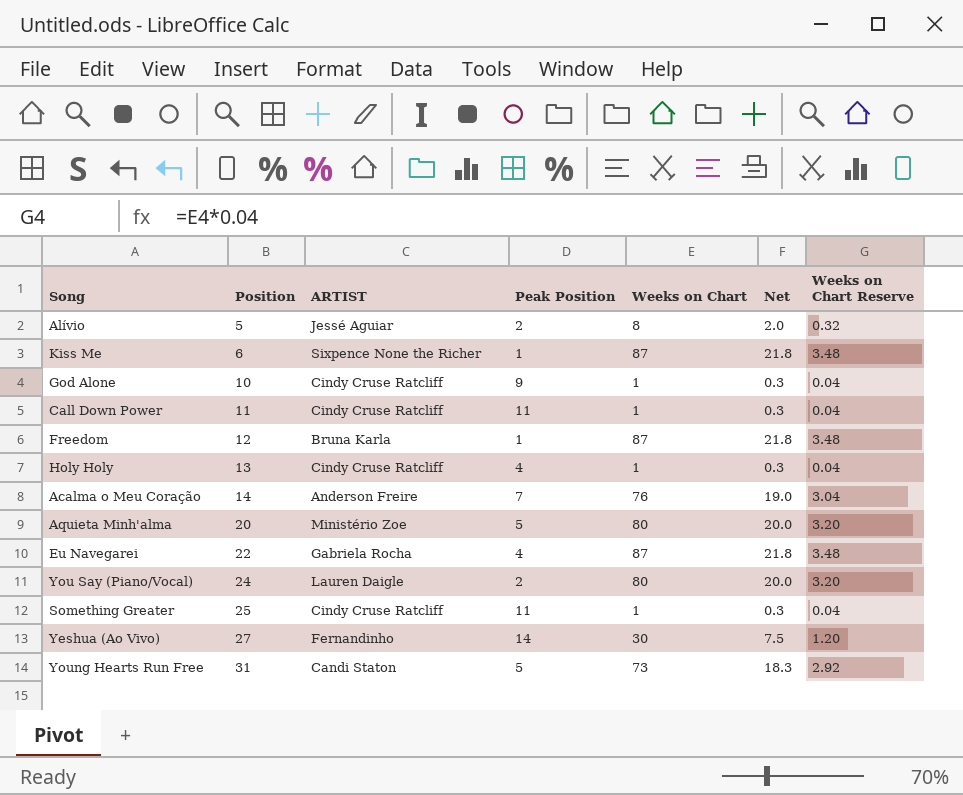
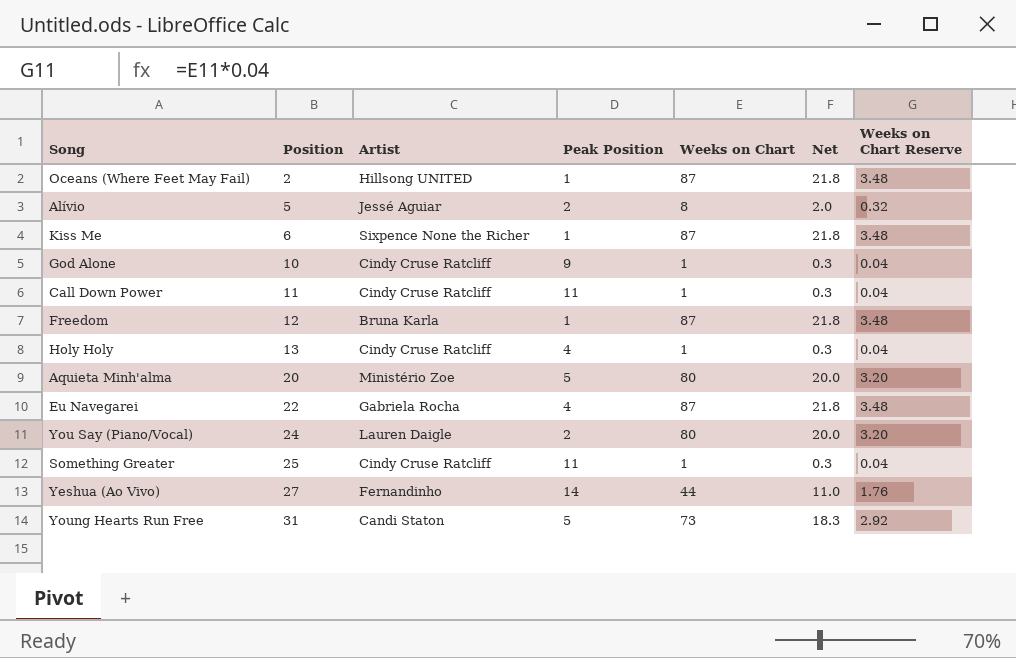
column name: ARTIST -> Artist
row Acalma o Meu Coração: 14 | Anderson Freire | 7 | 76 | 19.0 | 3.04 -> none
row Oceans (Where Feet May Fail): none -> 2 | Hillsong UNITED | 1 | 87 | 21.8 | 3.48
Yeshua (Ao Vivo) | Weeks on Chart: 30 -> 44
Yeshua (Ao Vivo) | Net: 7.5 -> 11.0
Yeshua (Ao Vivo) | Weeks on Chart Reserve: 1.20 -> 1.76

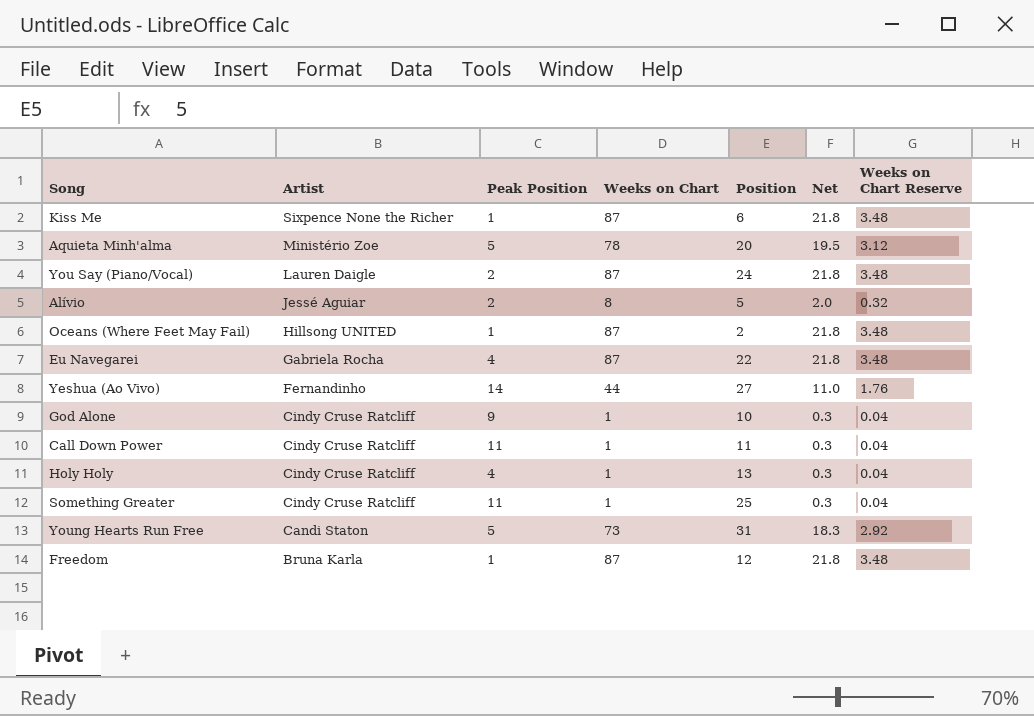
row order: Position ascending -> Artist descending
column Position | position: 2 -> 5
Aquieta Minh'alma | Weeks on Chart: 80 -> 78
Aquieta Minh'alma | Net: 20.0 -> 19.5
Aquieta Minh'alma | Weeks on Chart Reserve: 3.20 -> 3.12
You Say (Piano/Vocal) | Weeks on Chart: 80 -> 87
You Say (Piano/Vocal) | Net: 20.0 -> 21.8
You Say (Piano/Vocal) | Weeks on Chart Reserve: 3.20 -> 3.48

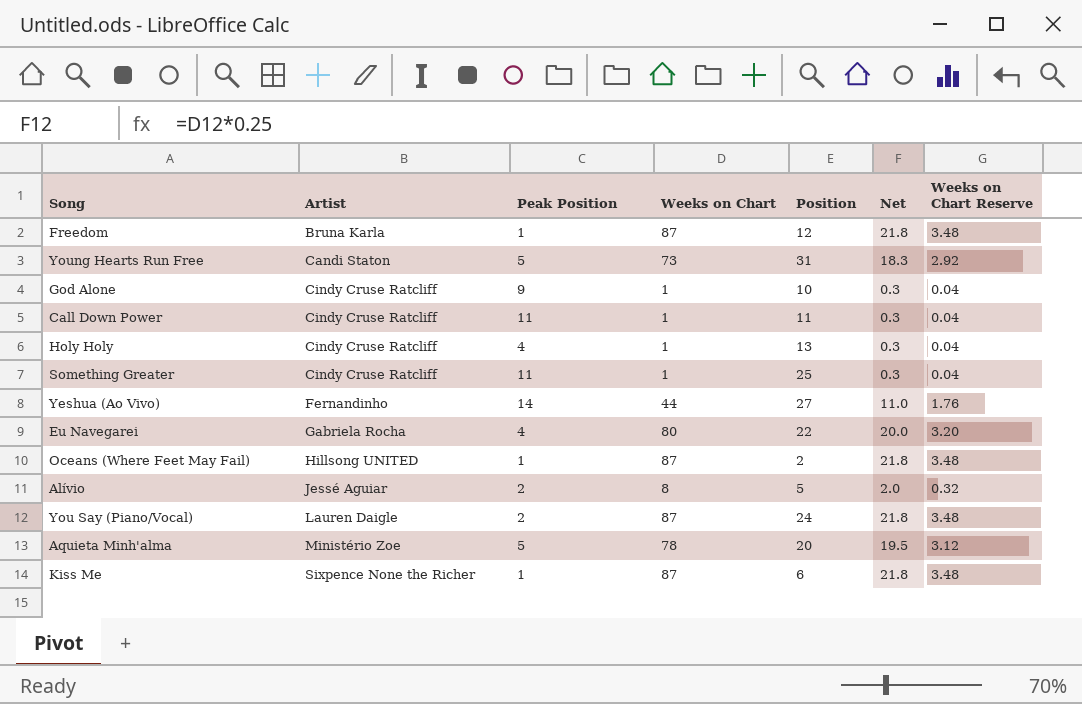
row order: Artist descending -> Artist ascending
Eu Navegarei | Weeks on Chart: 87 -> 80
Eu Navegarei | Net: 21.8 -> 20.0
Eu Navegarei | Weeks on Chart Reserve: 3.48 -> 3.20

